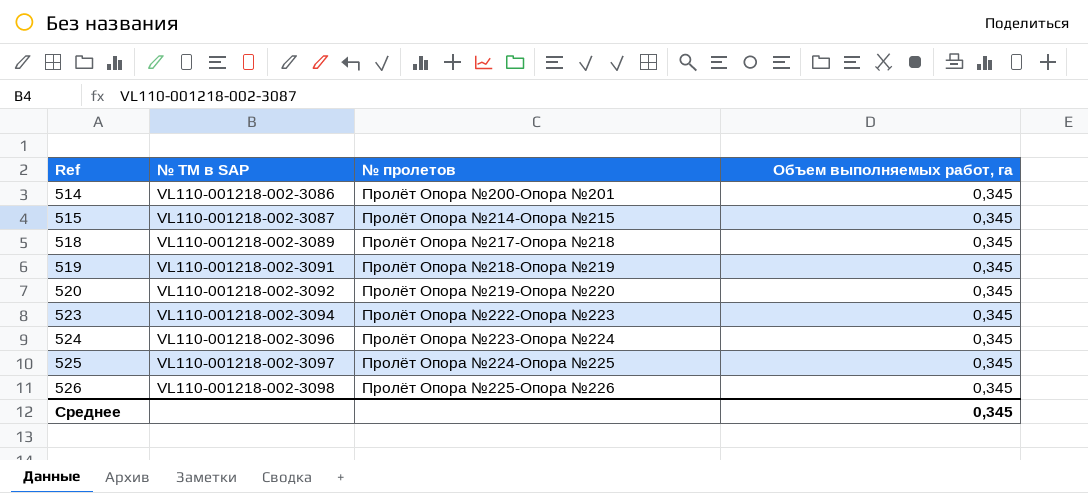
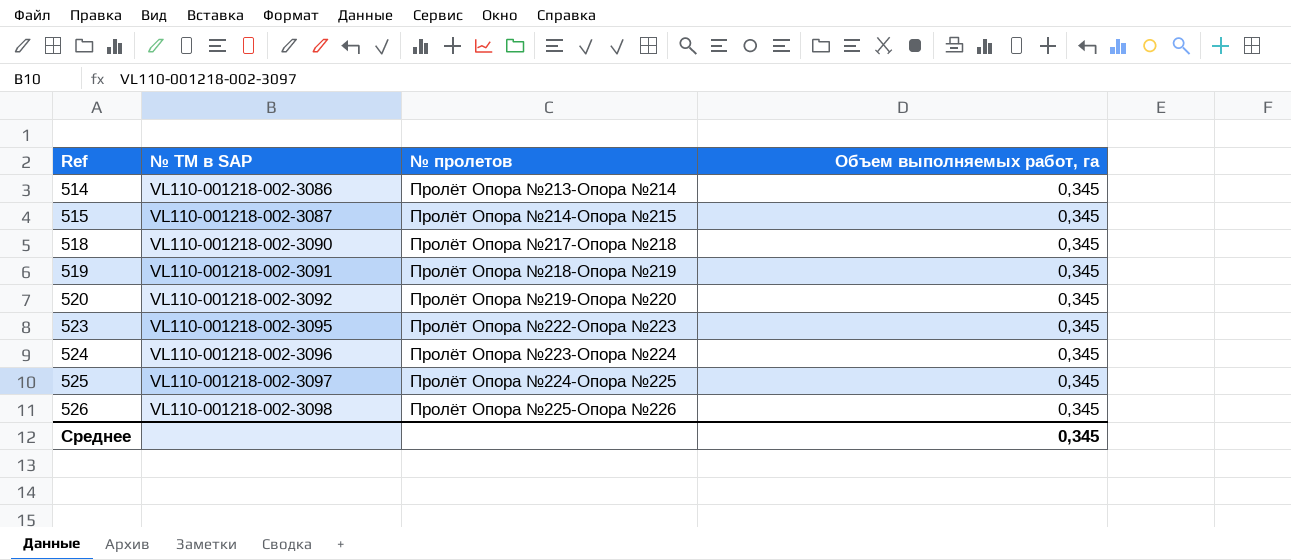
514 | № пролетов: Пролёт Опора №200-Опора №201 -> Пролёт Опора №213-Опора №214
518 | № ТМ в SAP: VL110-001218-002-3089 -> VL110-001218-002-3090
523 | № ТМ в SAP: VL110-001218-002-3094 -> VL110-001218-002-3095

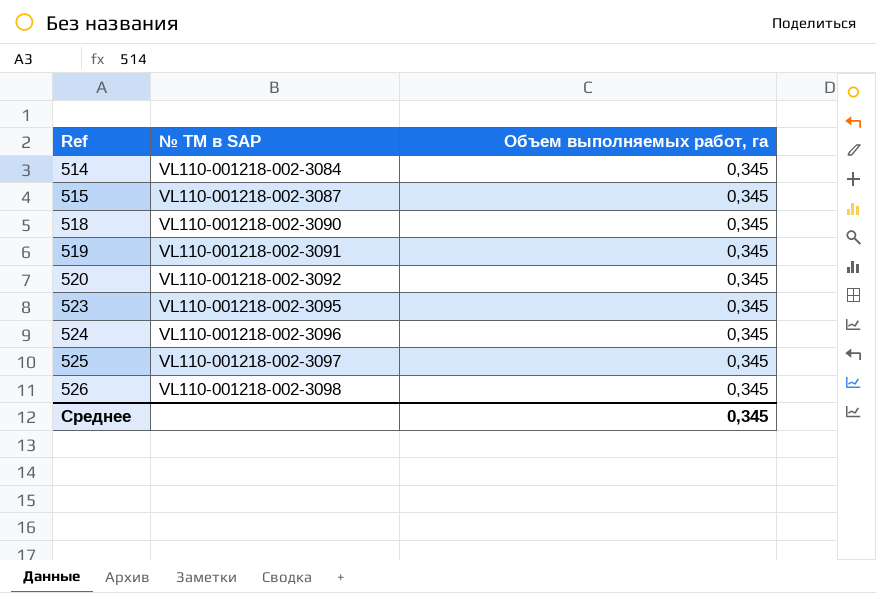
column № пролетов | position: 3 -> none
514 | № ТМ в SAP: VL110-001218-002-3086 -> VL110-001218-002-3084

